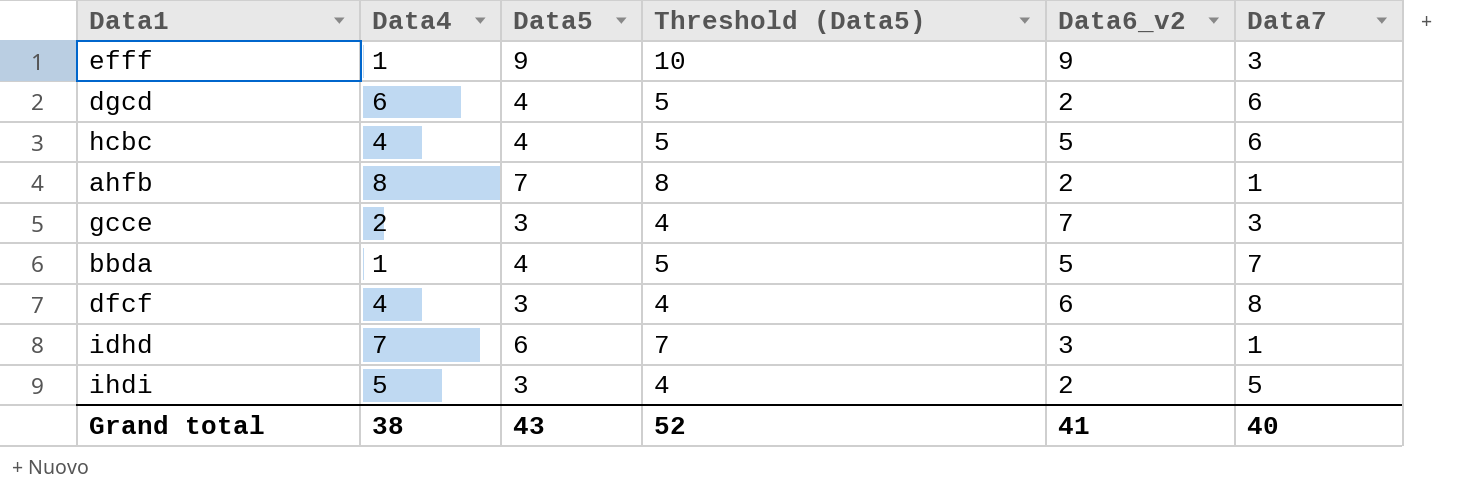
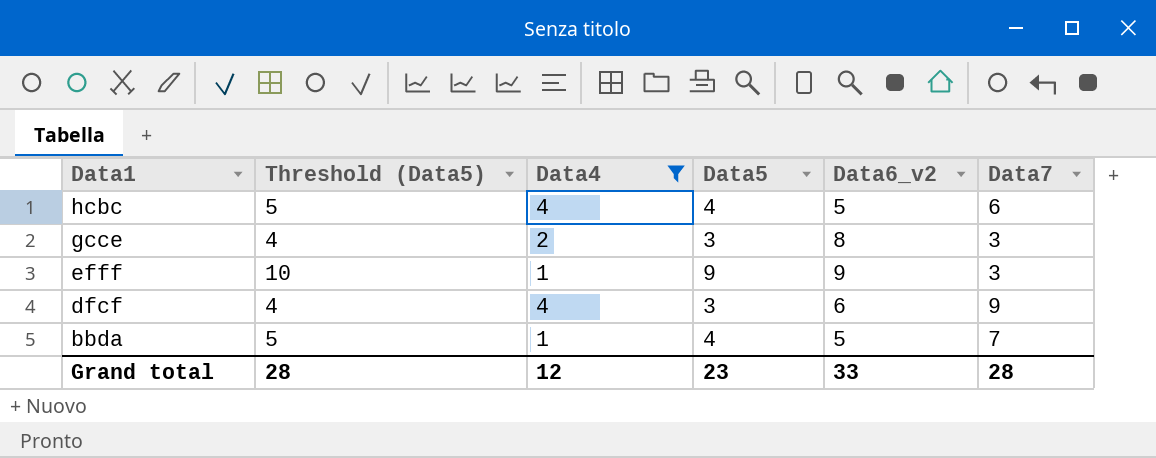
filter: none -> Data4 <= 4
row order: none -> Data1 descending
column Threshold (Data5) | position: 4 -> 2
gcce | Data6_v2: 7 -> 8
dfcf | Data7: 8 -> 9
Grand total | Threshold (Data5): 52 -> 28
Grand total | Data4: 38 -> 12
Grand total | Data5: 43 -> 23
Grand total | Data6_v2: 41 -> 33
Grand total | Data7: 40 -> 28

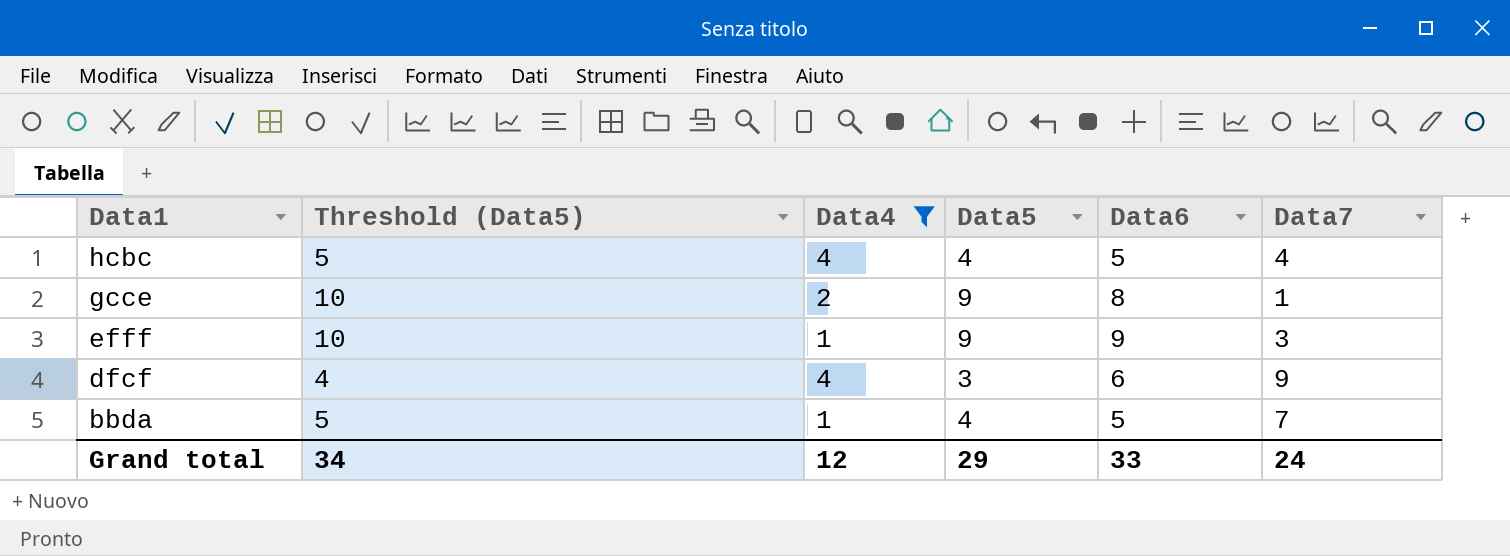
column name: Data6_v2 -> Data6
hcbc | Data7: 6 -> 4
gcce | Threshold (Data5): 4 -> 10
gcce | Data5: 3 -> 9
gcce | Data7: 3 -> 1
Grand total | Threshold (Data5): 28 -> 34
Grand total | Data5: 23 -> 29
Grand total | Data7: 28 -> 24

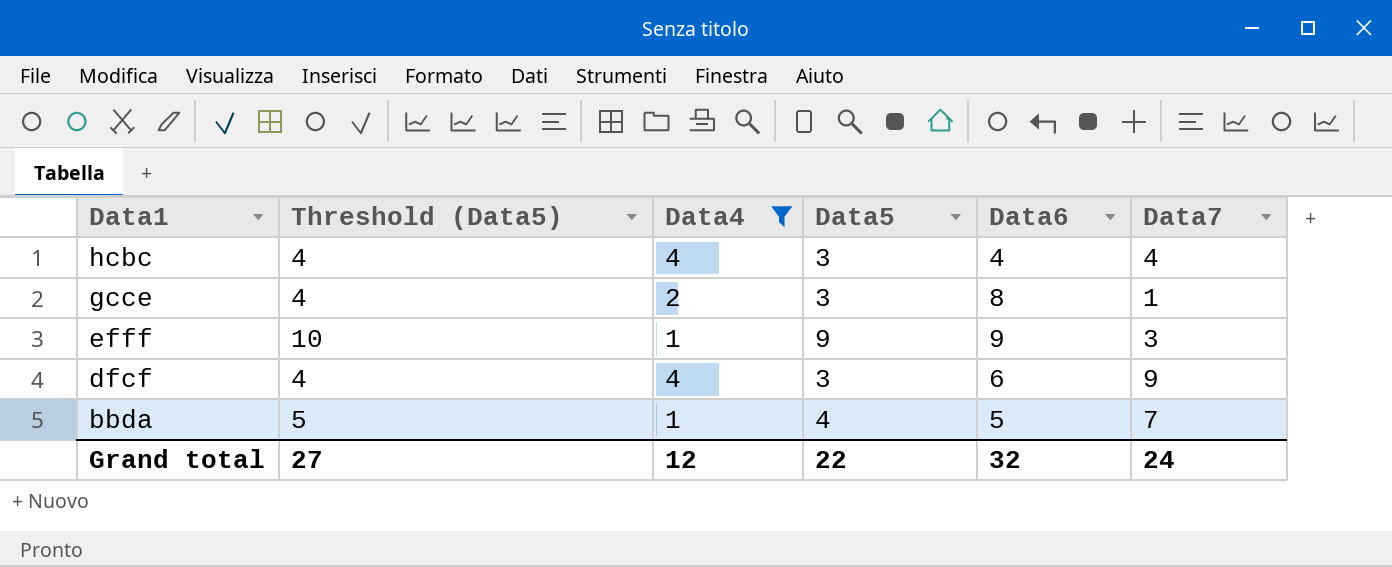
hcbc | Threshold (Data5): 5 -> 4
hcbc | Data5: 4 -> 3
hcbc | Data6: 5 -> 4
gcce | Threshold (Data5): 10 -> 4
gcce | Data5: 9 -> 3
Grand total | Threshold (Data5): 34 -> 27
Grand total | Data5: 29 -> 22
Grand total | Data6: 33 -> 32

